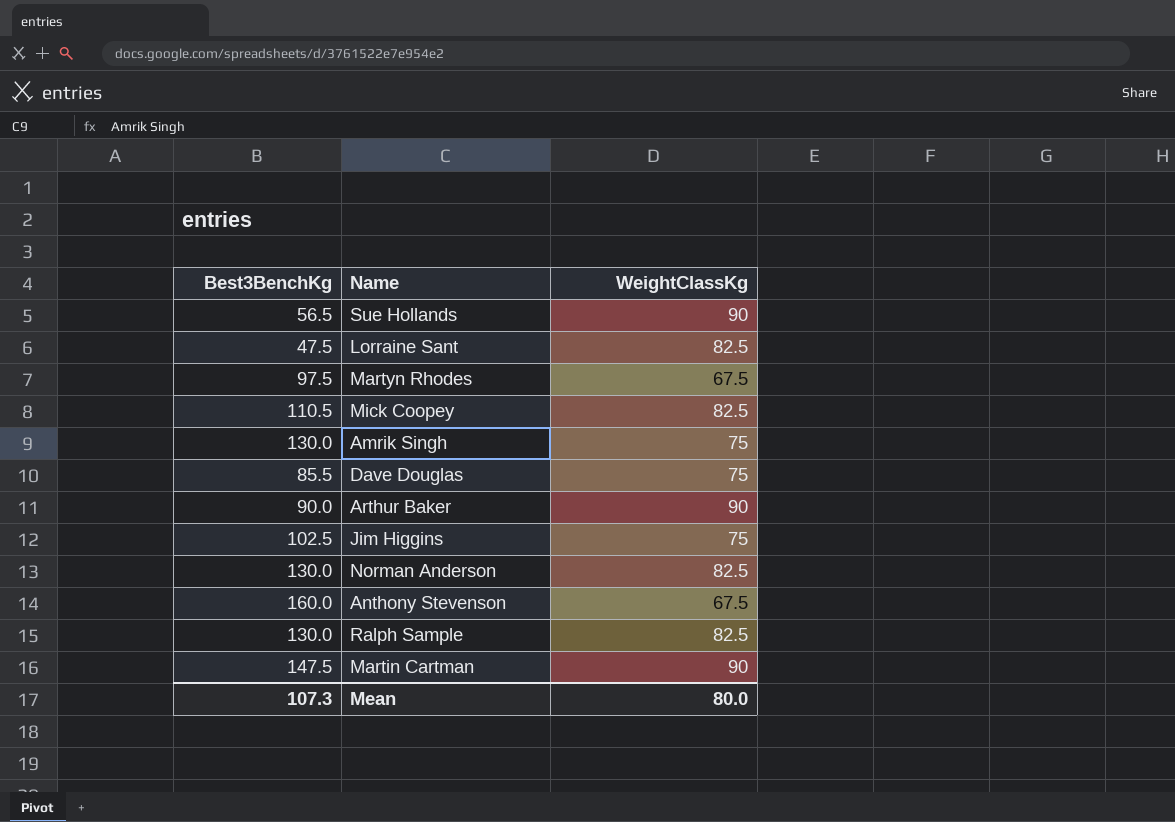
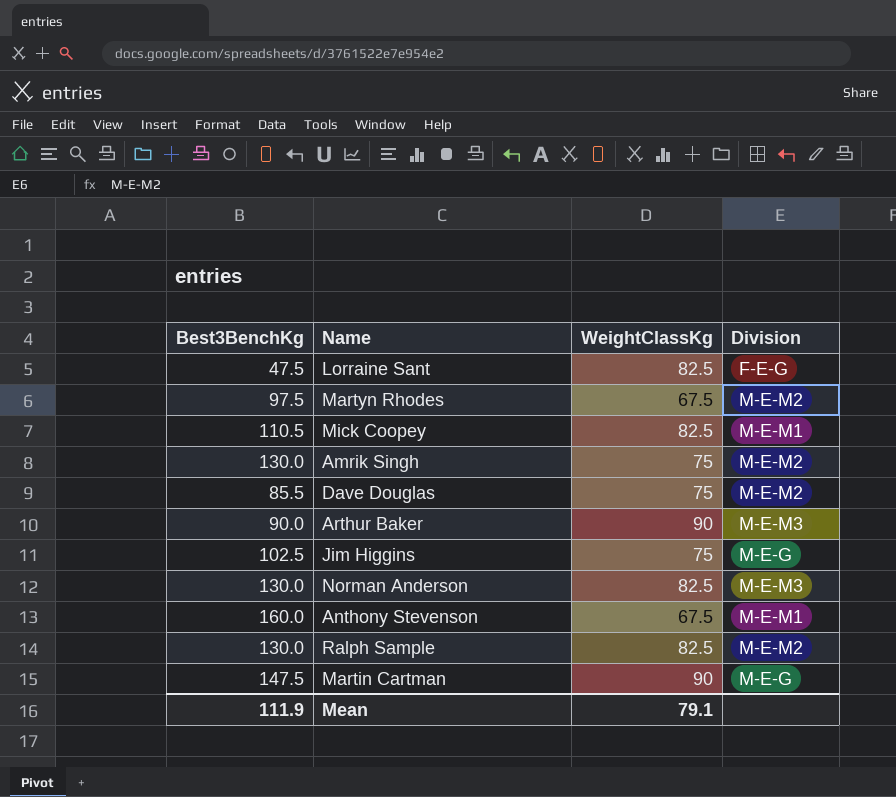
column Division | position: none -> 4
row Sue Hollands: 56.5 | 90 -> none
Mean | Best3BenchKg: 107.3 -> 111.9
Mean | WeightClassKg: 80.0 -> 79.1

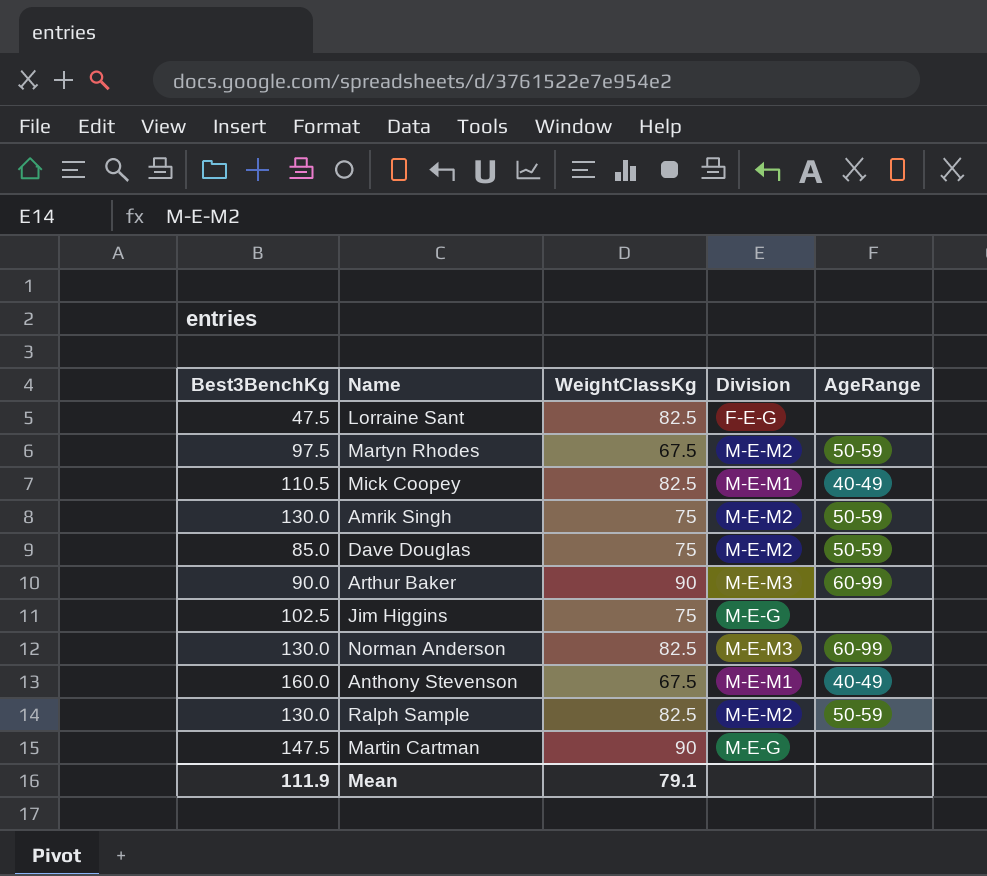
column AgeRange | position: none -> 5
Dave Douglas | Best3BenchKg: 85.5 -> 85.0

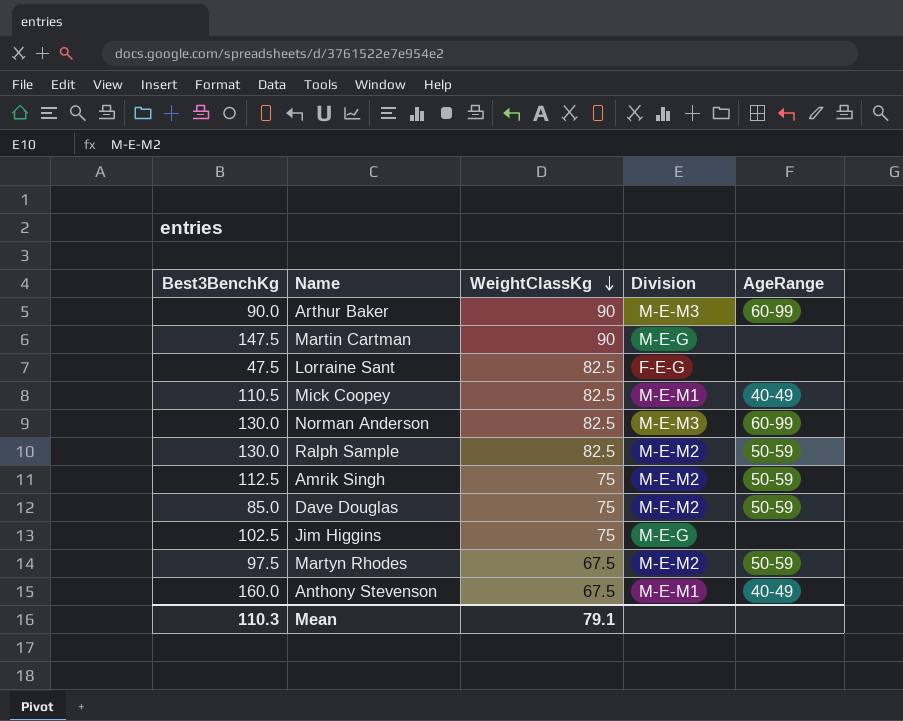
row order: none -> WeightClassKg descending
Amrik Singh | Best3BenchKg: 130.0 -> 112.5
Mean | Best3BenchKg: 111.9 -> 110.3

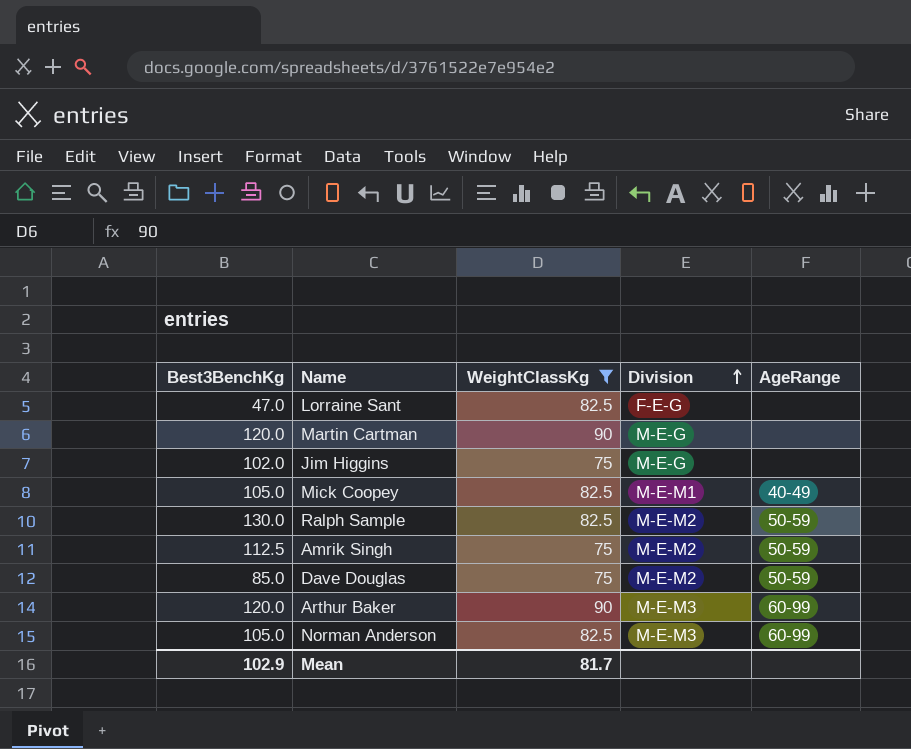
filter: none -> WeightClassKg != 67.5
row order: WeightClassKg descending -> Division ascending
Lorraine Sant | Best3BenchKg: 47.5 -> 47.0
Martin Cartman | Best3BenchKg: 147.5 -> 120.0
Jim Higgins | Best3BenchKg: 102.5 -> 102.0
Mick Coopey | Best3BenchKg: 110.5 -> 105.0
Arthur Baker | Best3BenchKg: 90.0 -> 120.0
Norman Anderson | Best3BenchKg: 130.0 -> 105.0
Mean | Best3BenchKg: 110.3 -> 102.9
Mean | WeightClassKg: 79.1 -> 81.7

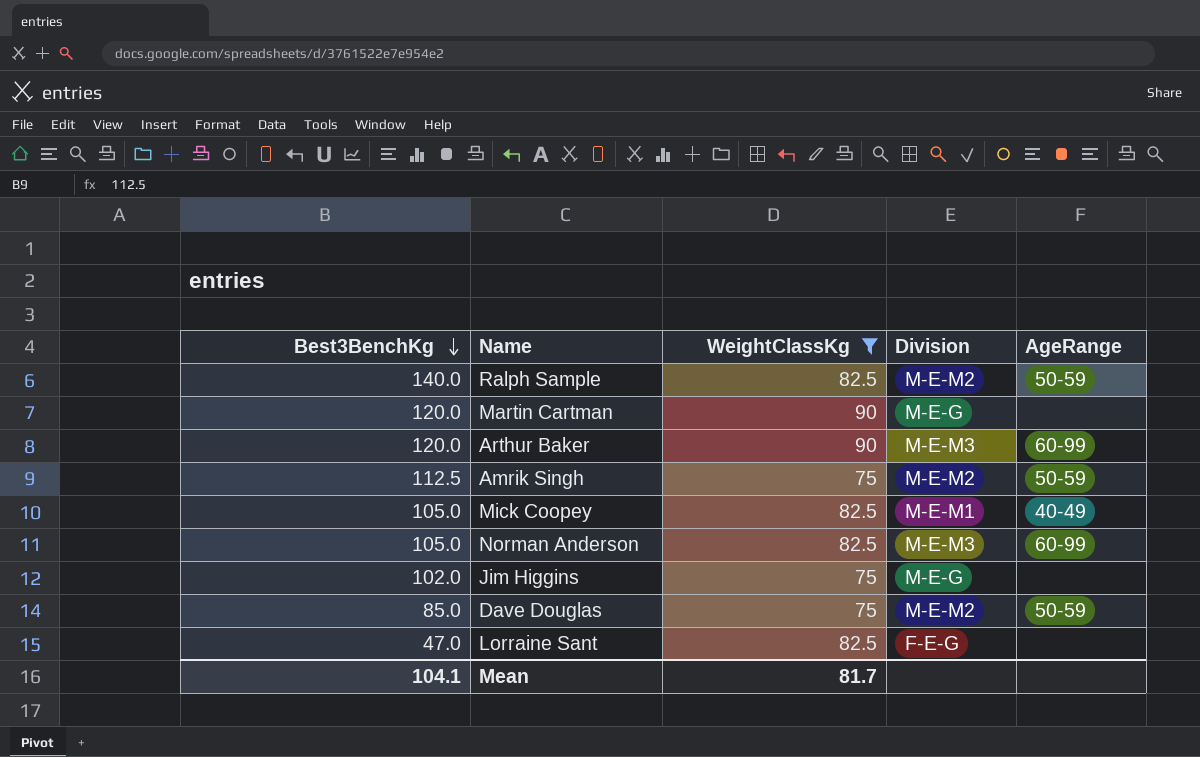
row order: Division ascending -> Best3BenchKg descending
Ralph Sample | Best3BenchKg: 130.0 -> 140.0
Mean | Best3BenchKg: 102.9 -> 104.1

